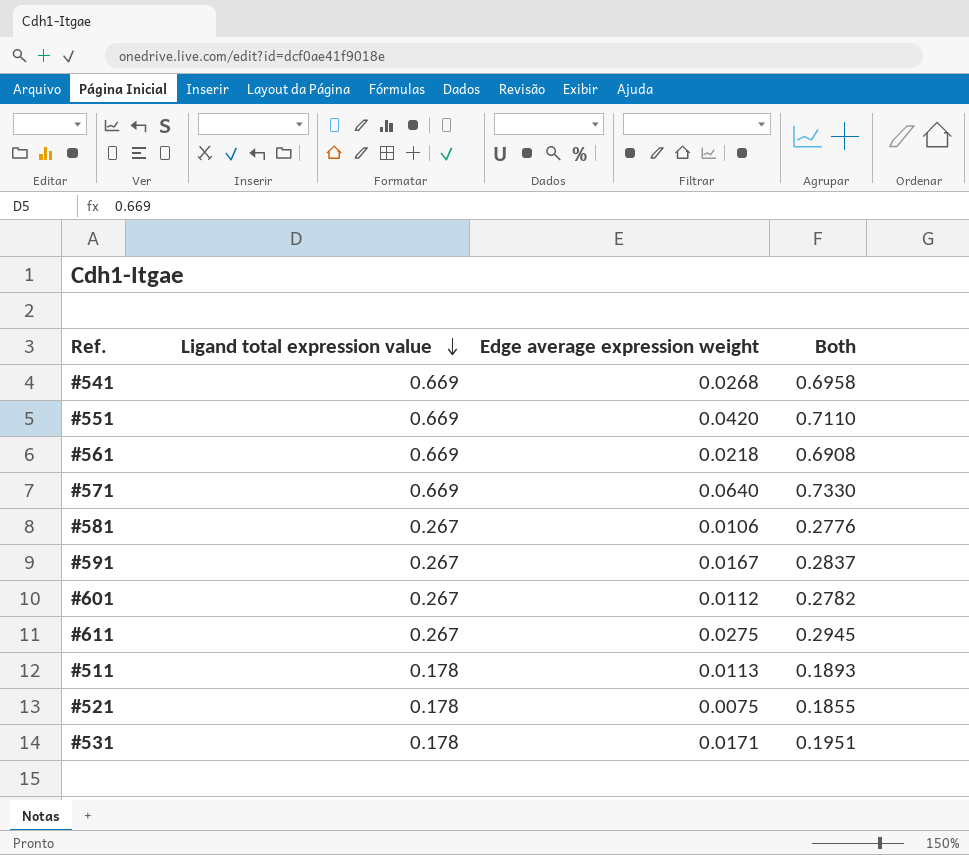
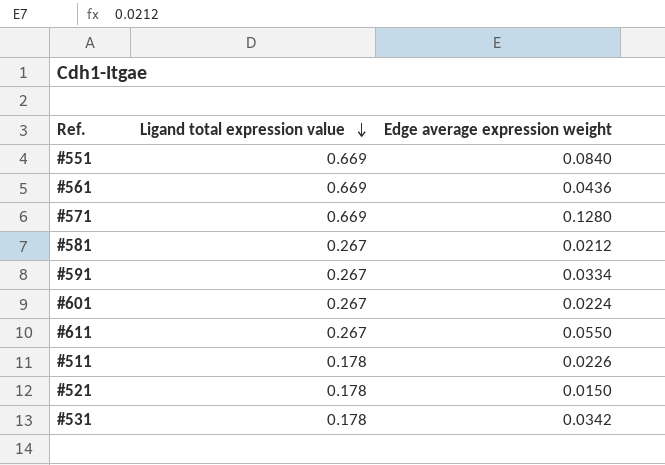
column Both | formula: [Ligand total expression value] + [Edge average expression weight] -> none
row #541: 0.669 | 0.0268 | 0.6958 -> none
#551 | Edge average expression weight: 0.0420 -> 0.0840
#561 | Edge average expression weight: 0.0218 -> 0.0436
#571 | Edge average expression weight: 0.0640 -> 0.1280
#581 | Edge average expression weight: 0.0106 -> 0.0212
#591 | Edge average expression weight: 0.0167 -> 0.0334
#601 | Edge average expression weight: 0.0112 -> 0.0224
#611 | Edge average expression weight: 0.0275 -> 0.0550
#511 | Edge average expression weight: 0.0113 -> 0.0226
#521 | Edge average expression weight: 0.0075 -> 0.0150
#531 | Edge average expression weight: 0.0171 -> 0.0342

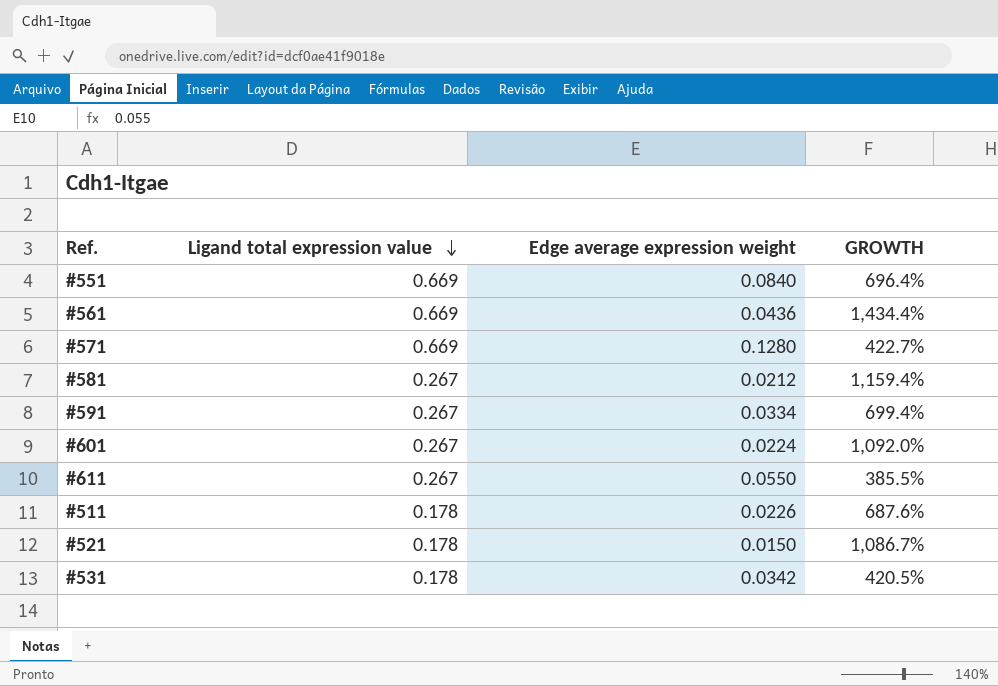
column GROWTH | formula: none -> ([Ligand total expression value] - [Edge average expression weight]) / [Edge average expression weight]

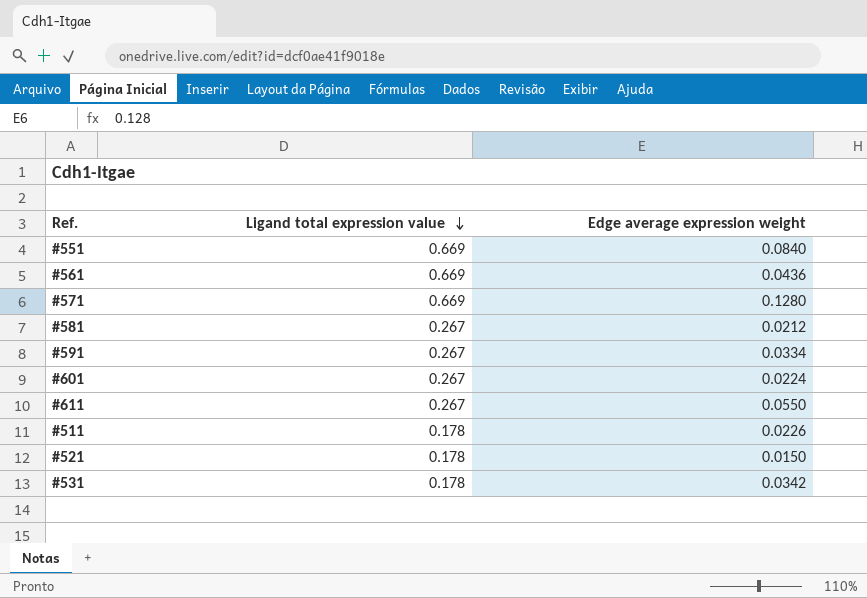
column GROWTH | formula: ([Ligand total expression value] - [Edge average expression weight]) / [Edge average expression weight] -> none

